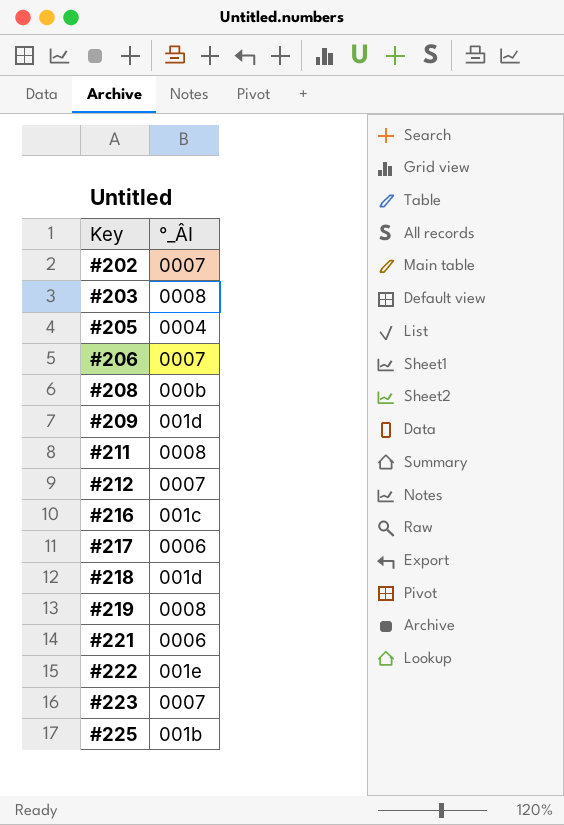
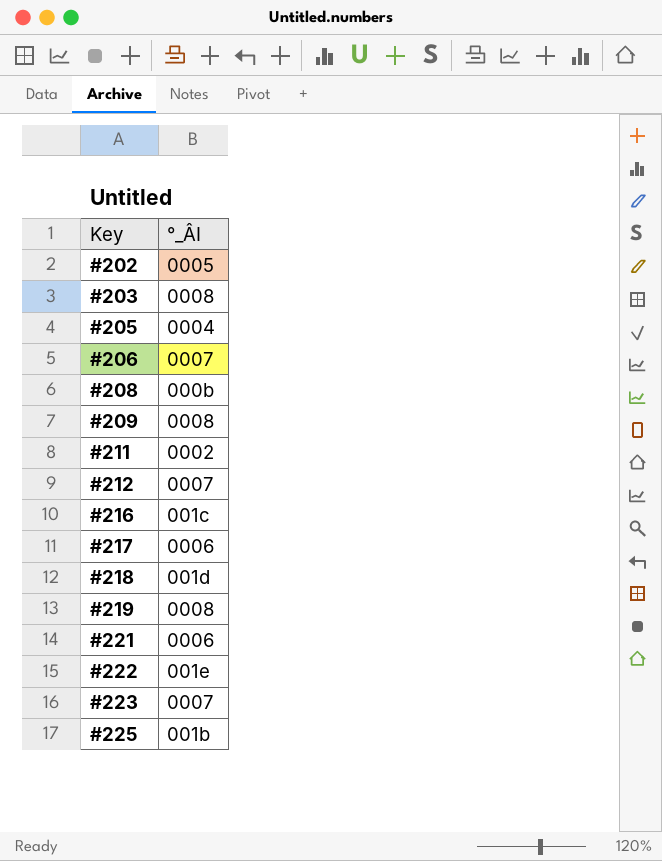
#202 | °_ÂI: 0007 -> 0005
#209 | °_ÂI: 001d -> 0008
#211 | °_ÂI: 0008 -> 0002

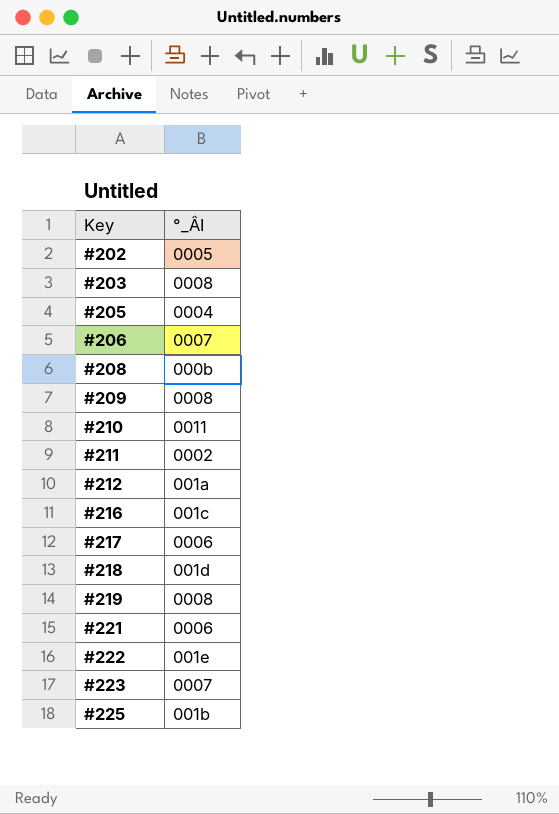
row #210: none -> 0011
#212 | °_ÂI: 0007 -> 001a

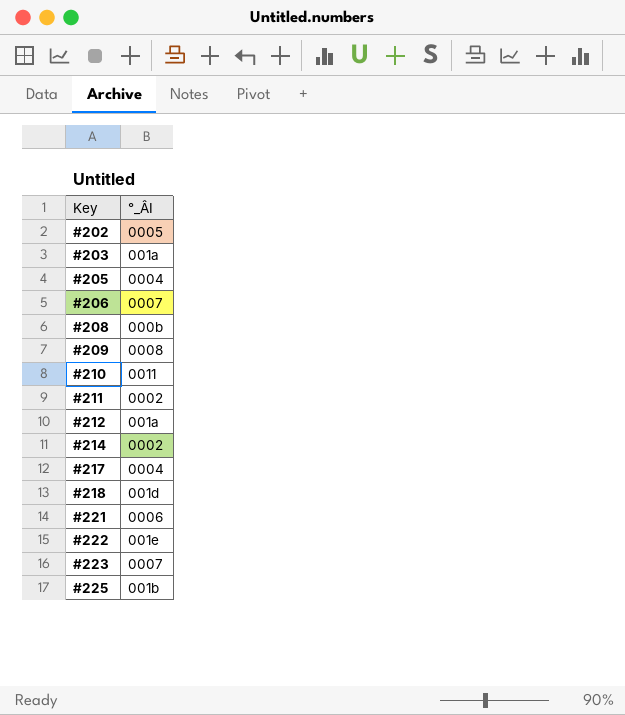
row #216: 001c -> none
row #219: 0008 -> none
#203 | °_ÂI: 0008 -> 001a
row #214: none -> 0002
#217 | °_ÂI: 0006 -> 0004

